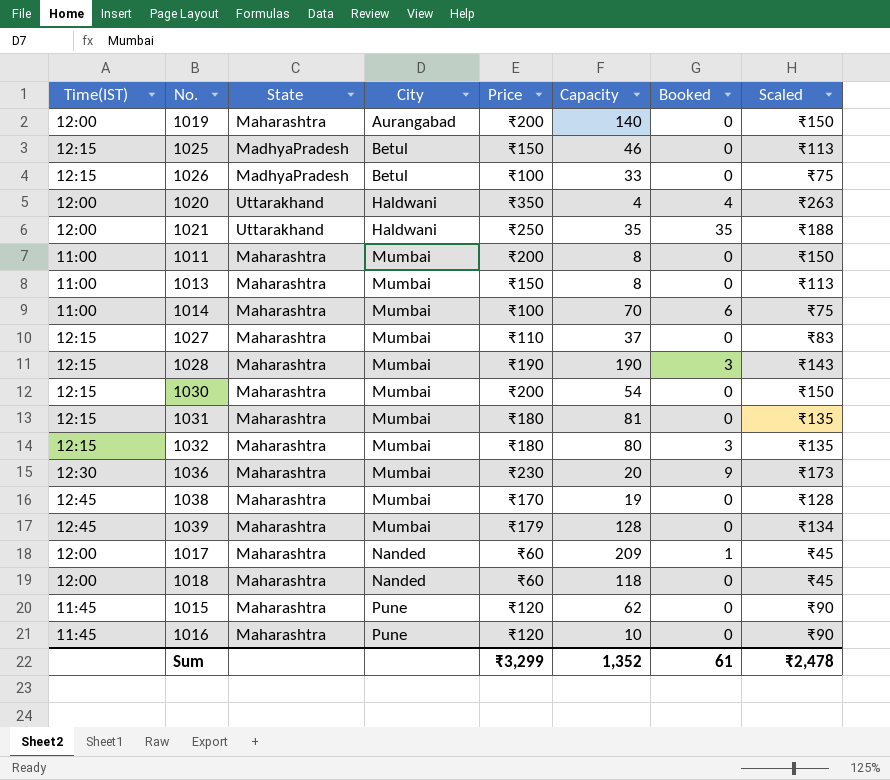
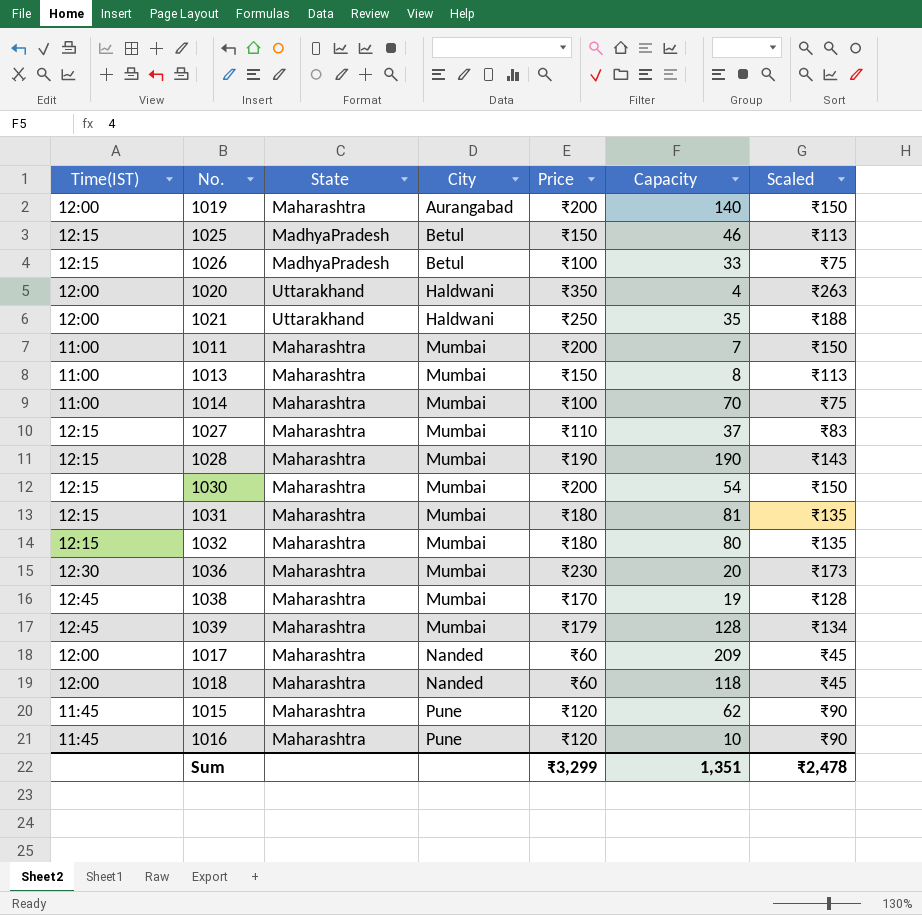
column Booked | position: 7 -> none
1011 | Capacity: 8 -> 7
Sum | Capacity: 1,352 -> 1,351

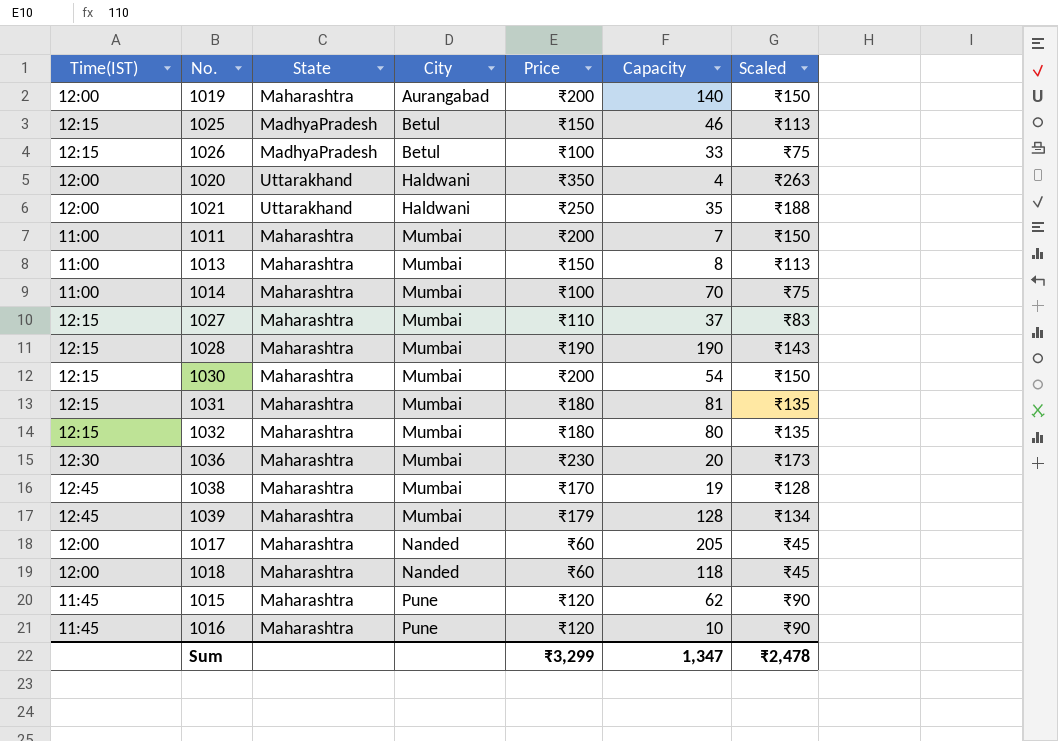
1017 | Capacity: 209 -> 205
Sum | Capacity: 1,351 -> 1,347

